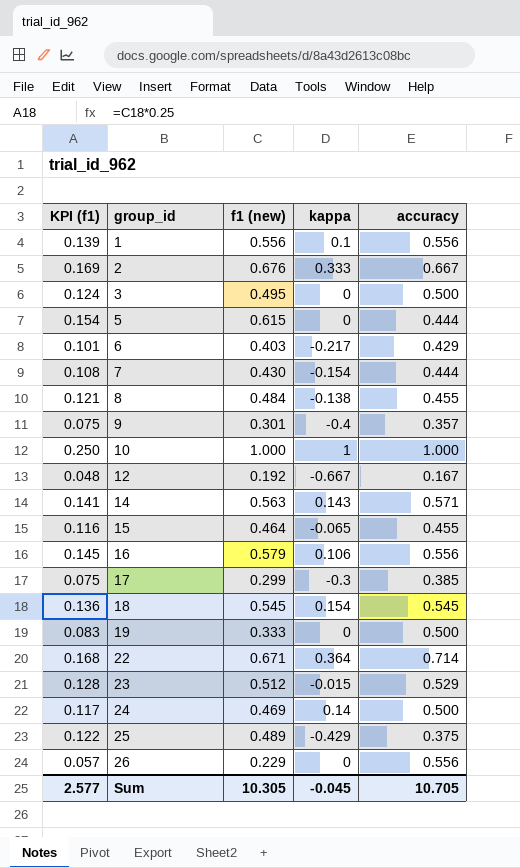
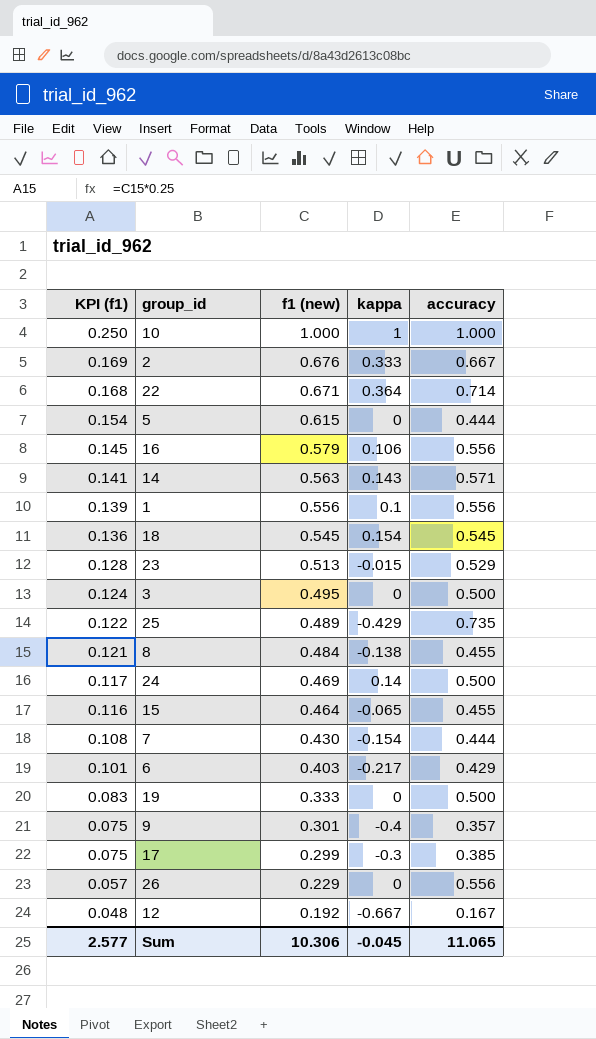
row order: group_id ascending -> KPI (f1) descending
23 | f1 (new): 0.512 -> 0.513
25 | accuracy: 0.375 -> 0.735
Sum | f1 (new): 10.305 -> 10.306
Sum | accuracy: 10.705 -> 11.065

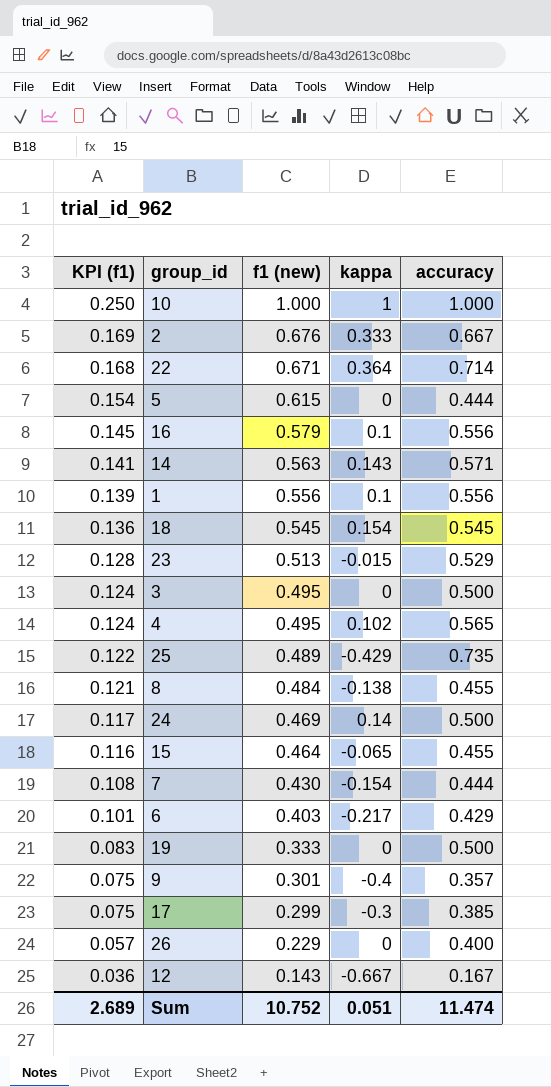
16 | kappa: 0.106 -> 0.1
row 4: none -> 0.124 | 0.495 | 0.102 | 0.565
26 | accuracy: 0.556 -> 0.400
12 | KPI (f1): 0.048 -> 0.036
12 | f1 (new): 0.192 -> 0.143
Sum | KPI (f1): 2.577 -> 2.689
Sum | f1 (new): 10.306 -> 10.752
Sum | kappa: -0.045 -> 0.051
Sum | accuracy: 11.065 -> 11.474

